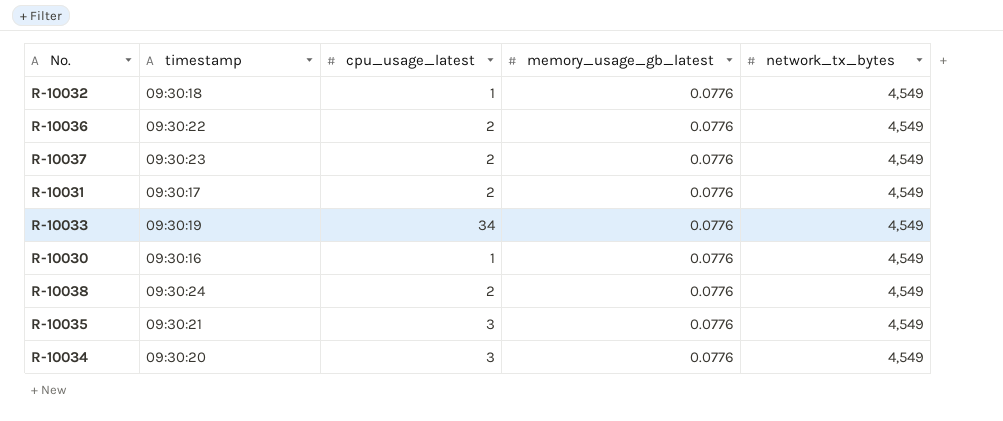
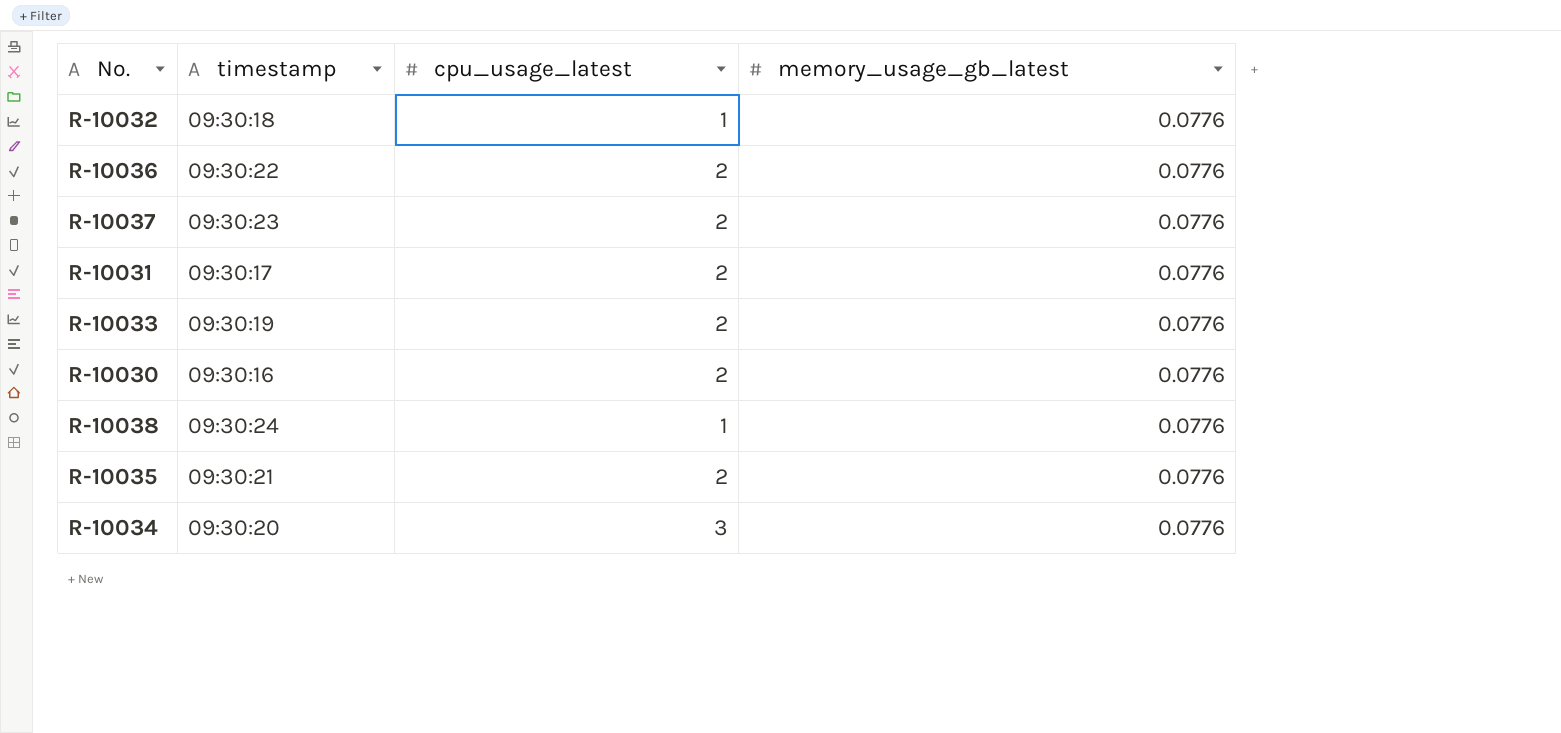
column network_tx_bytes | position: 5 -> none
R-10033 | cpu_usage_latest: 34 -> 2
R-10030 | cpu_usage_latest: 1 -> 2
R-10038 | cpu_usage_latest: 2 -> 1
R-10035 | cpu_usage_latest: 3 -> 2

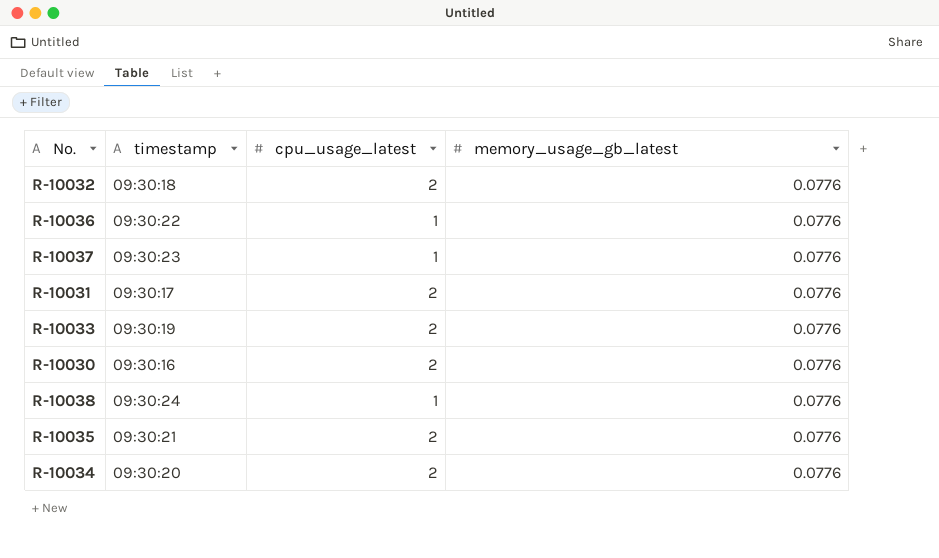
R-10032 | cpu_usage_latest: 1 -> 2
R-10036 | cpu_usage_latest: 2 -> 1
R-10037 | cpu_usage_latest: 2 -> 1
R-10034 | cpu_usage_latest: 3 -> 2

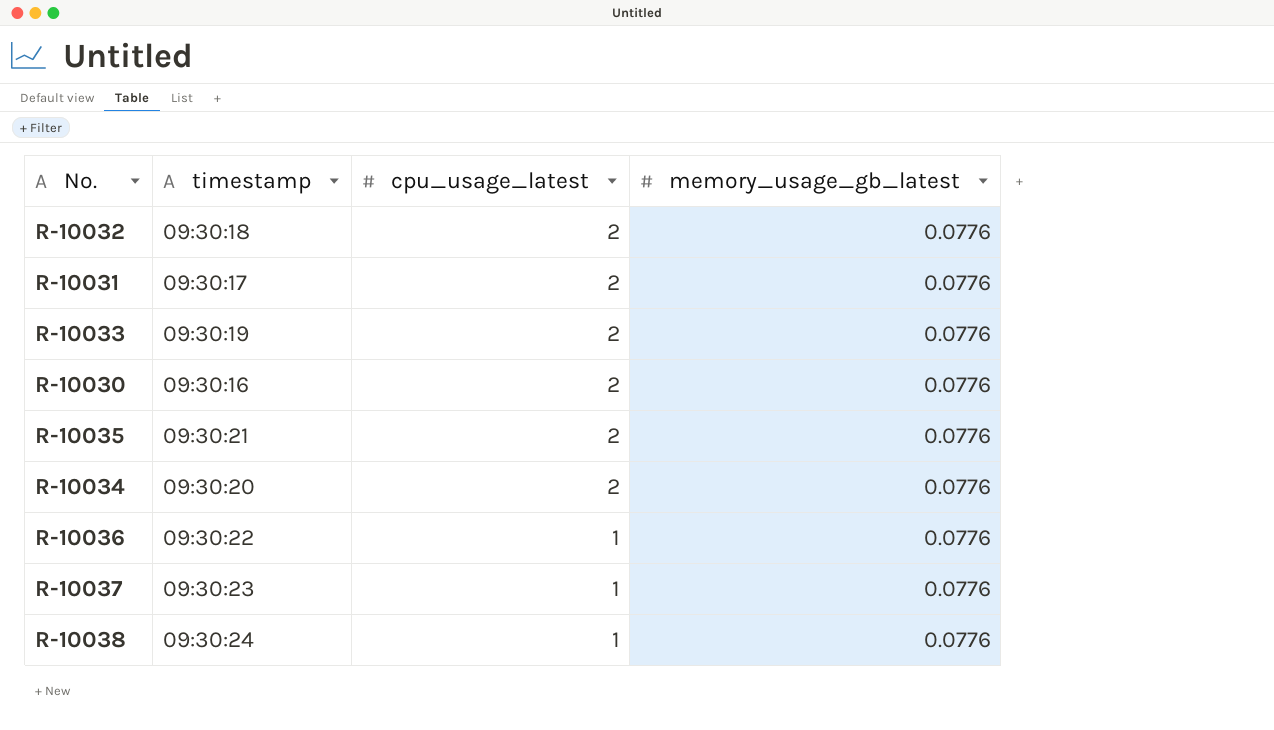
row order: none -> cpu_usage_latest descending

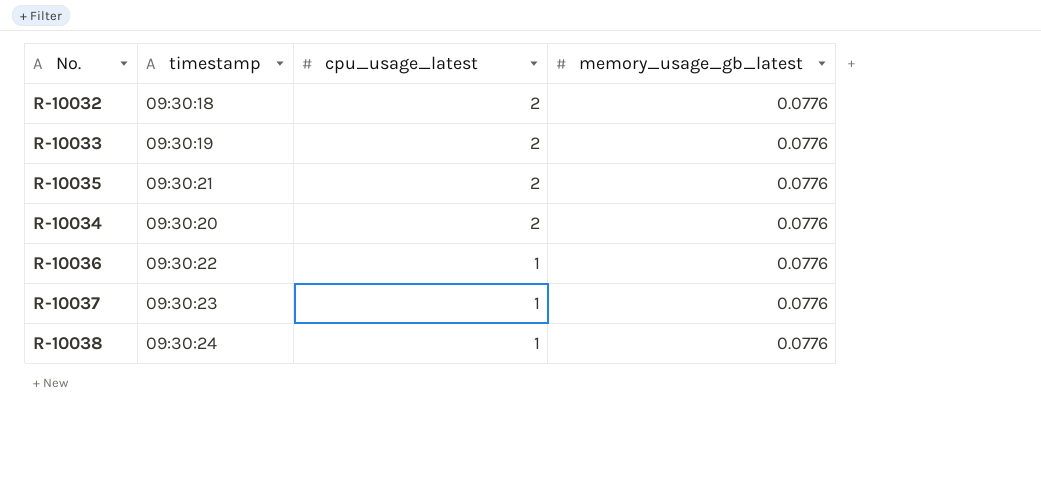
row R-10031: 09:30:17 | 2 | 0.0776 -> none
row R-10030: 09:30:16 | 2 | 0.0776 -> none

